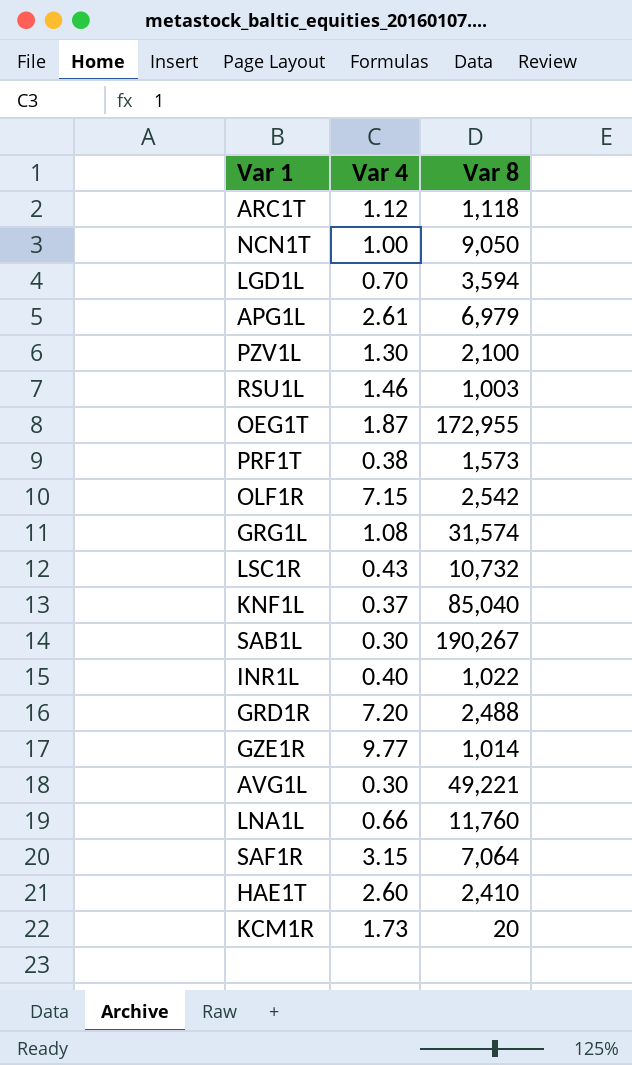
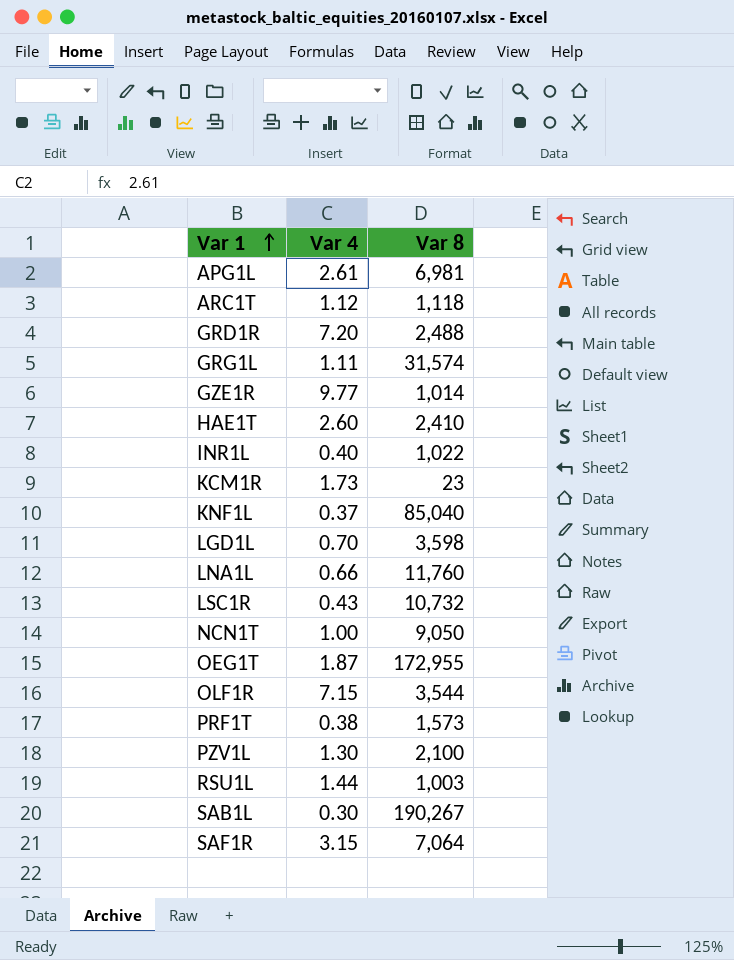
row order: none -> Var 1 ascending
row AVG1L: 0.30 | 49,221 -> none
APG1L | Var 8: 6,979 -> 6,981
GRG1L | Var 4: 1.08 -> 1.11
KCM1R | Var 8: 20 -> 23
LGD1L | Var 8: 3,594 -> 3,598
OLF1R | Var 8: 2,542 -> 3,544
RSU1L | Var 4: 1.46 -> 1.44

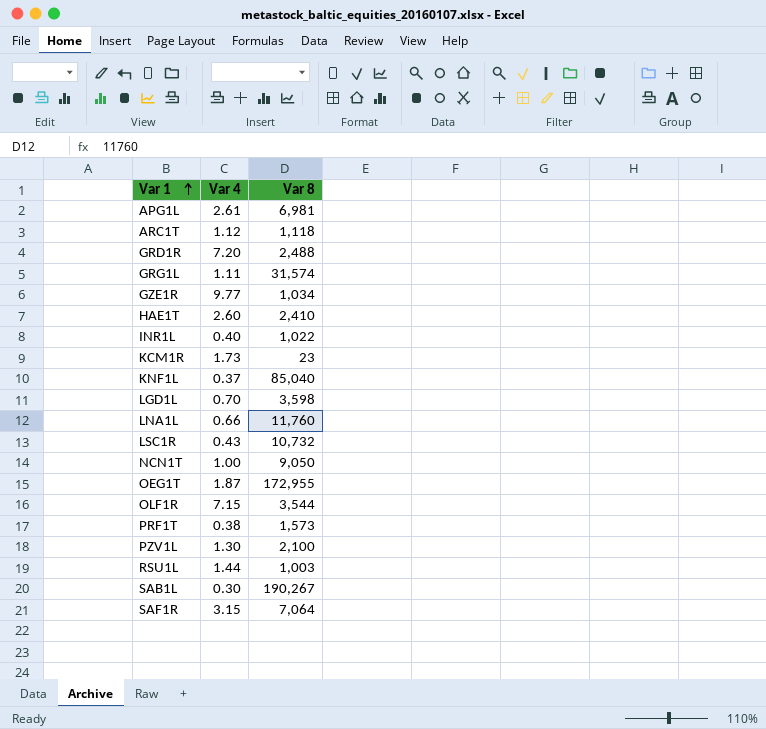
GZE1R | Var 8: 1,014 -> 1,034

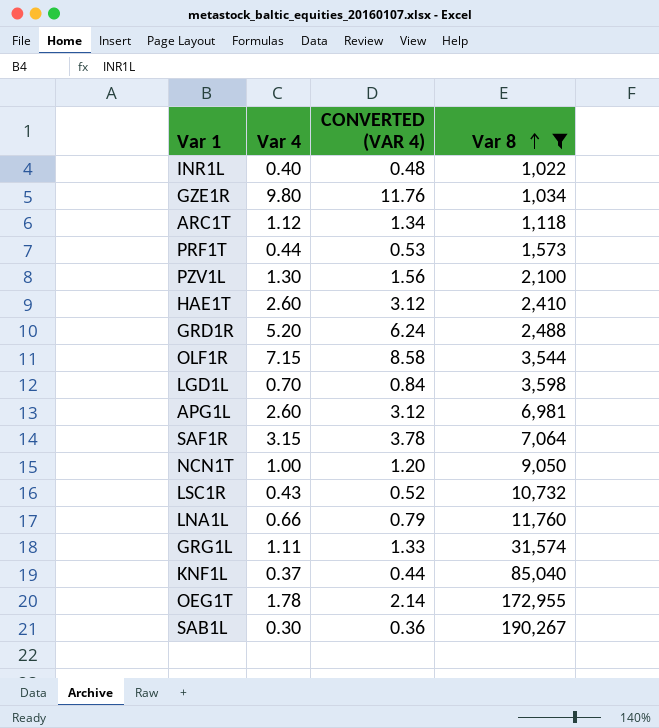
filter: none -> Var 8 >= 1,022
row order: Var 1 ascending -> Var 8 ascending
column CONVERTED (VAR 4) | formula: none -> [Var 4] * 1.2
GZE1R | Var 4: 9.77 -> 9.80
PRF1T | Var 4: 0.38 -> 0.44
GRD1R | Var 4: 7.20 -> 5.20
APG1L | Var 4: 2.61 -> 2.60
OEG1T | Var 4: 1.87 -> 1.78

